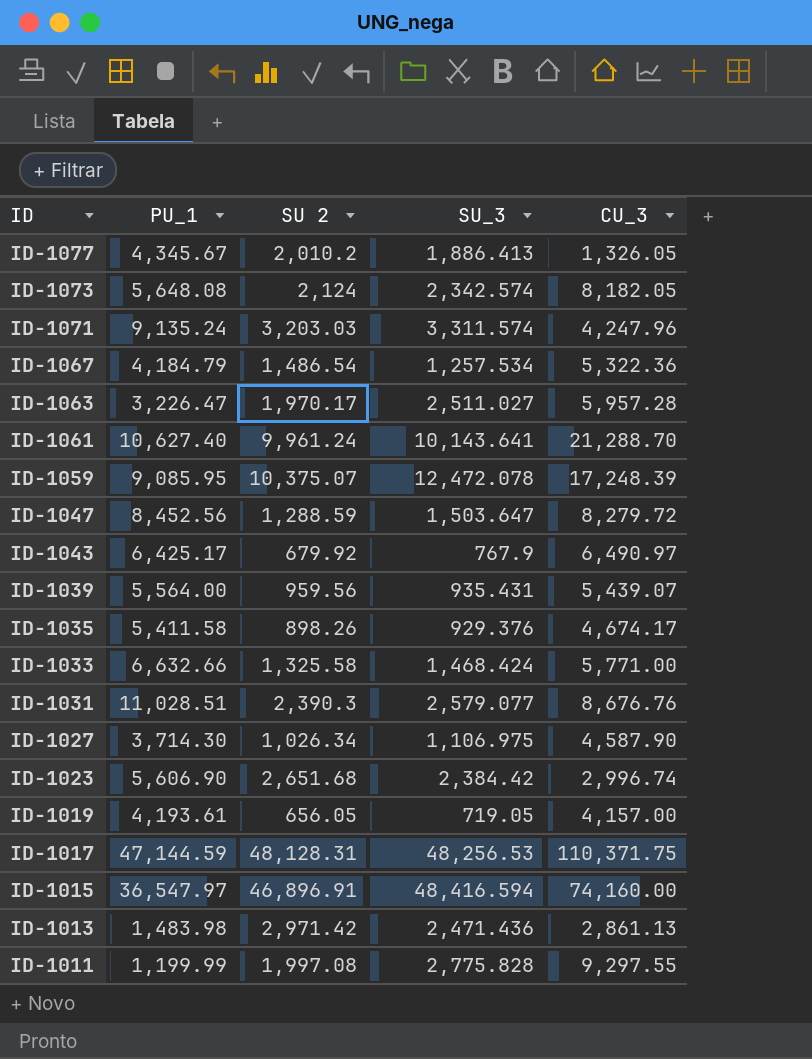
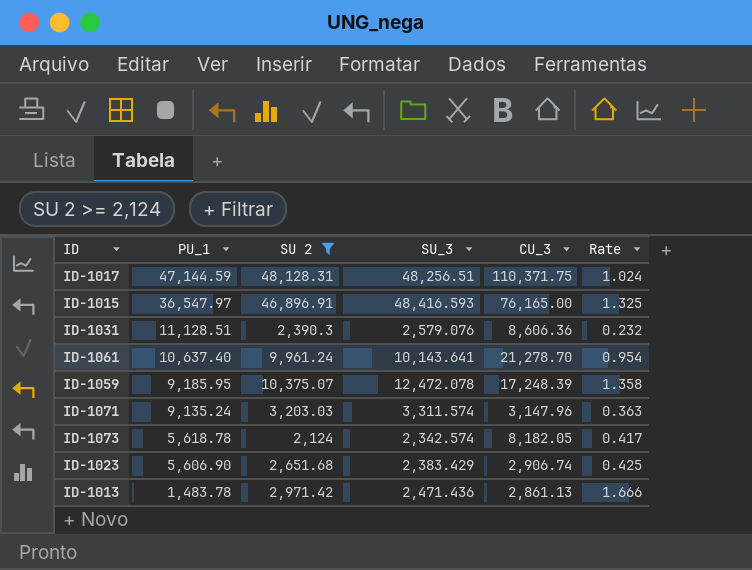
filter: none -> SU 2 >= 2,124
row order: ID descending -> PU_1 descending
column Rate | formula: none -> [SU_3] / [PU_1]
ID-1017 | SU_3: 48,256.53 -> 48,256.51
ID-1015 | SU_3: 48,416.594 -> 48,416.593
ID-1015 | CU_3: 74,160.00 -> 76,165.00
ID-1031 | PU_1: 11,028.51 -> 11,128.51
ID-1031 | SU_3: 2,579.077 -> 2,579.076
ID-1031 | CU_3: 8,676.76 -> 8,606.36
ID-1061 | PU_1: 10,627.40 -> 10,637.40
ID-1061 | CU_3: 21,288.70 -> 21,278.70
ID-1059 | PU_1: 9,085.95 -> 9,185.95
ID-1071 | CU_3: 4,247.96 -> 3,147.96
ID-1073 | PU_1: 5,648.08 -> 5,618.78
ID-1023 | SU_3: 2,384.42 -> 2,383.429
ID-1023 | CU_3: 2,996.74 -> 2,906.74
ID-1013 | PU_1: 1,483.98 -> 1,483.78

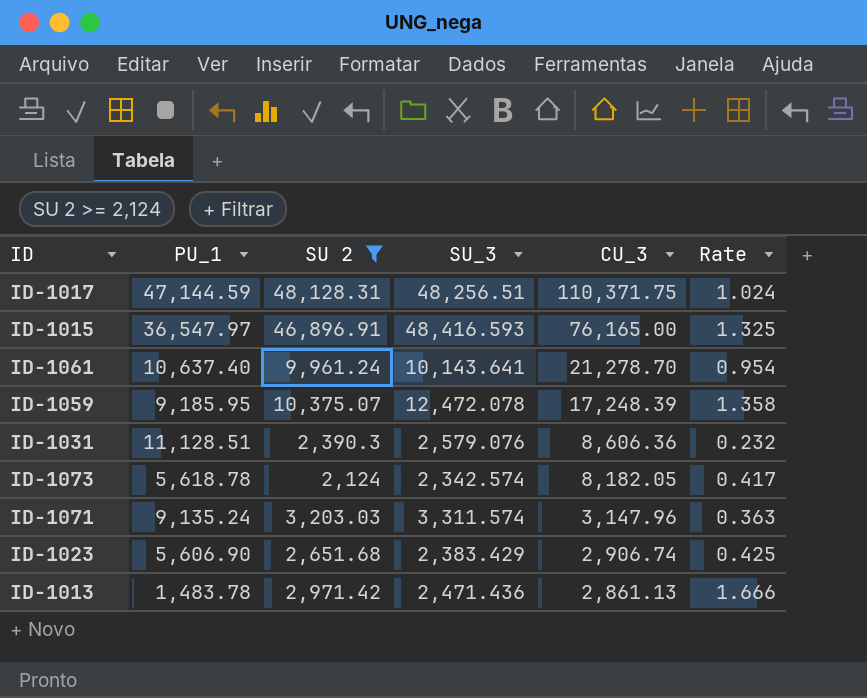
row order: PU_1 descending -> CU_3 descending

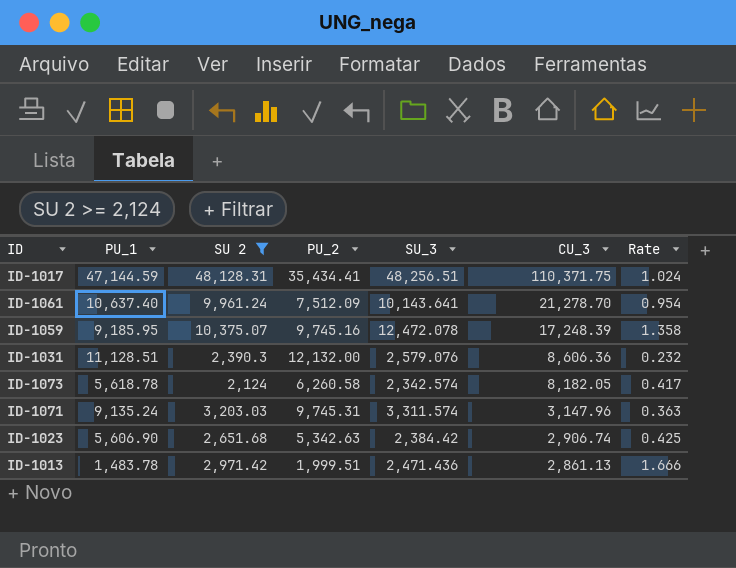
column PU_2 | position: none -> 4
row ID-1015: 36,547.97 | 46,896.91 | 48,416.593 | 76,165.00 | 1.325 -> none
ID-1023 | SU_3: 2,383.429 -> 2,384.42

